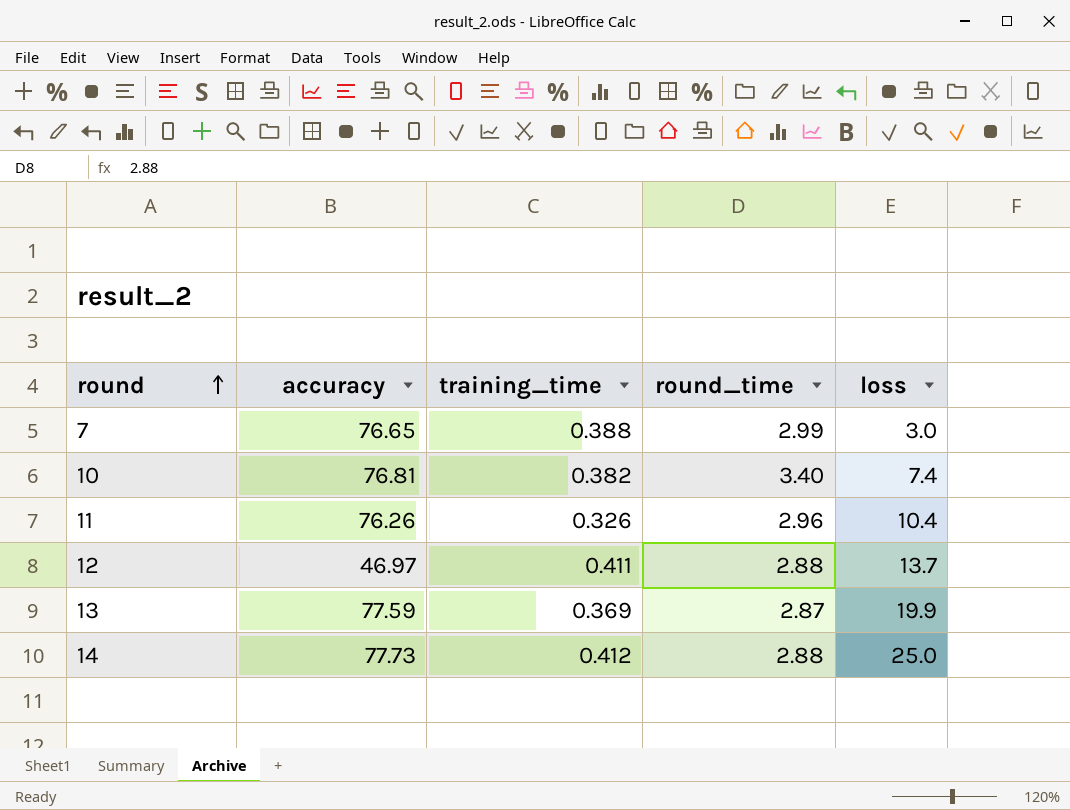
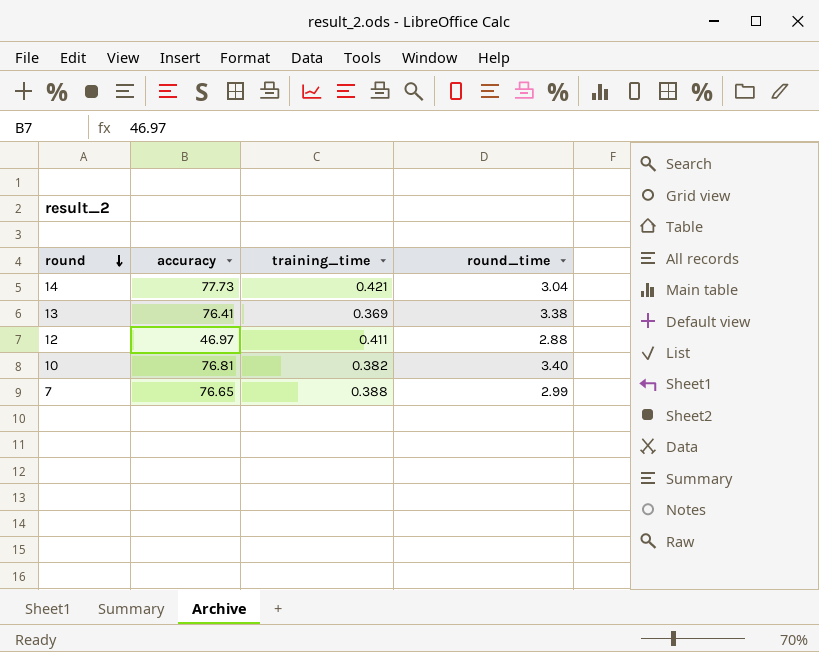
row order: round ascending -> round descending
column loss | position: 5 -> none
row 11: 76.26 | 0.326 | 2.96 | 10.4 -> none
14 | training_time: 0.412 -> 0.421
14 | round_time: 2.88 -> 3.04
13 | accuracy: 77.59 -> 76.41
13 | round_time: 2.87 -> 3.38

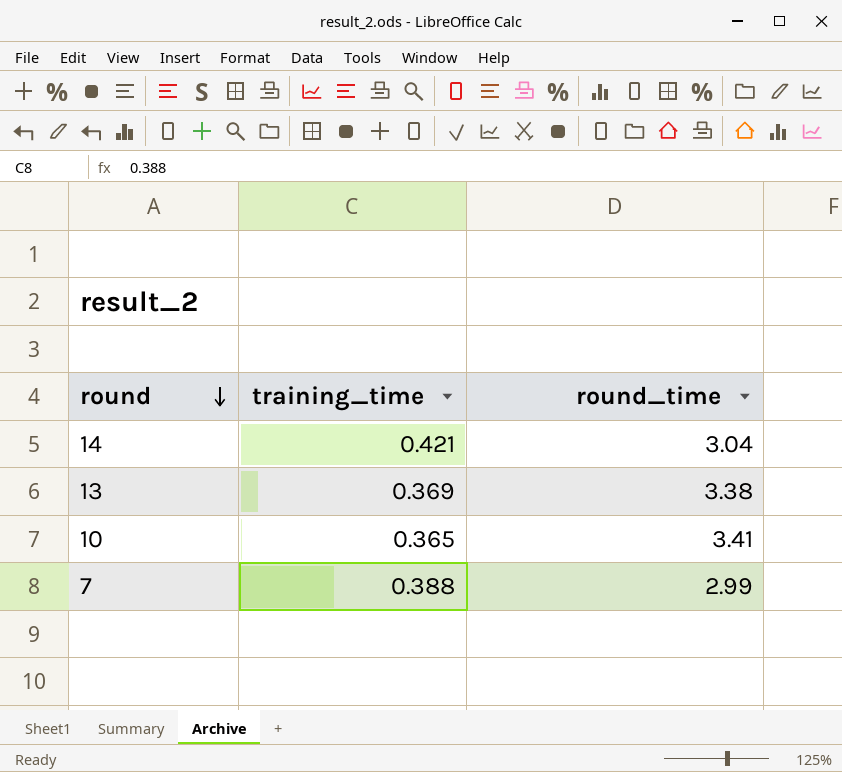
column accuracy | position: 2 -> none
row 12: 46.97 | 0.411 | 2.88 -> none
10 | training_time: 0.382 -> 0.365
10 | round_time: 3.40 -> 3.41

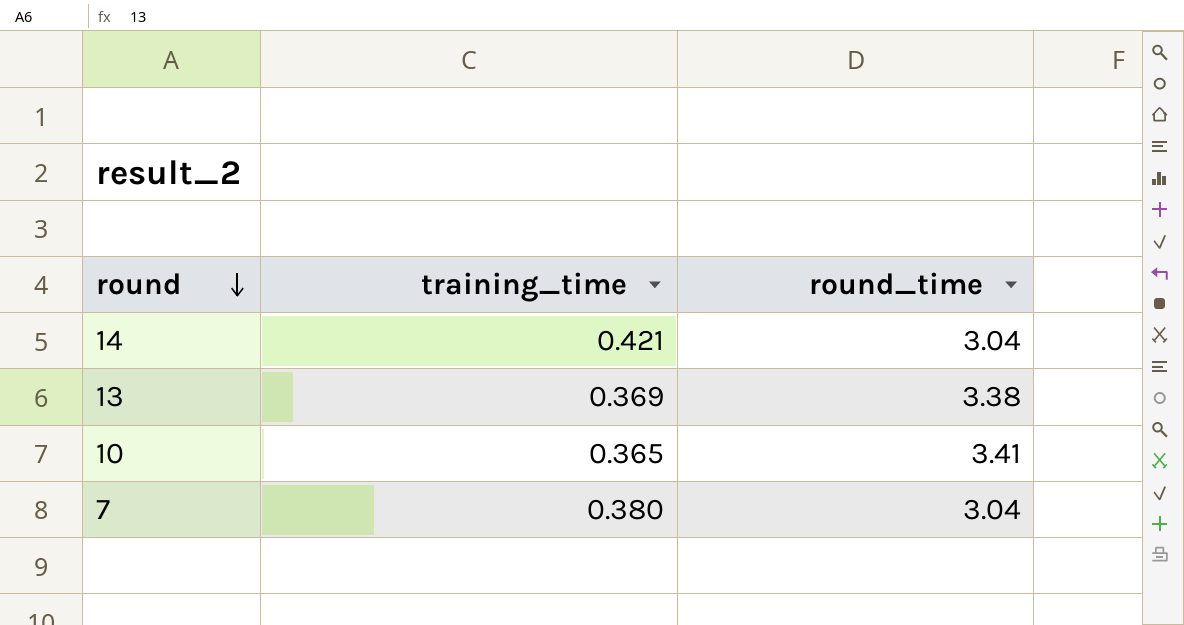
7 | training_time: 0.388 -> 0.380
7 | round_time: 2.99 -> 3.04

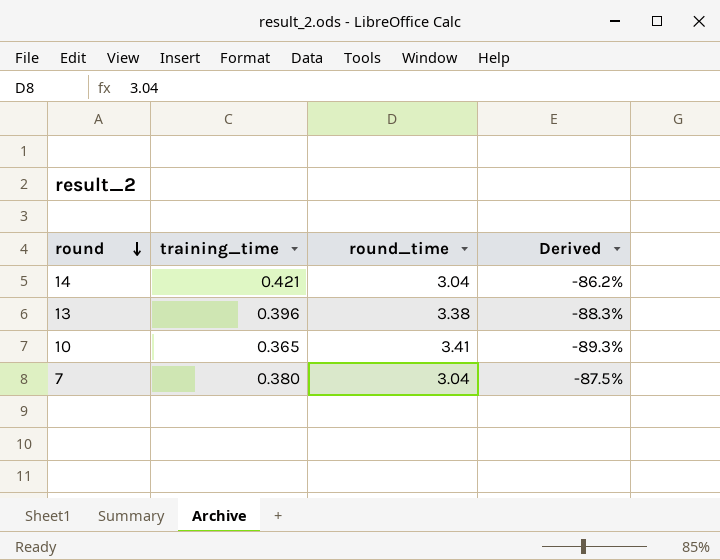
column Derived | formula: none -> ([training_time] - [round_time]) / [round_time]
13 | training_time: 0.369 -> 0.396

